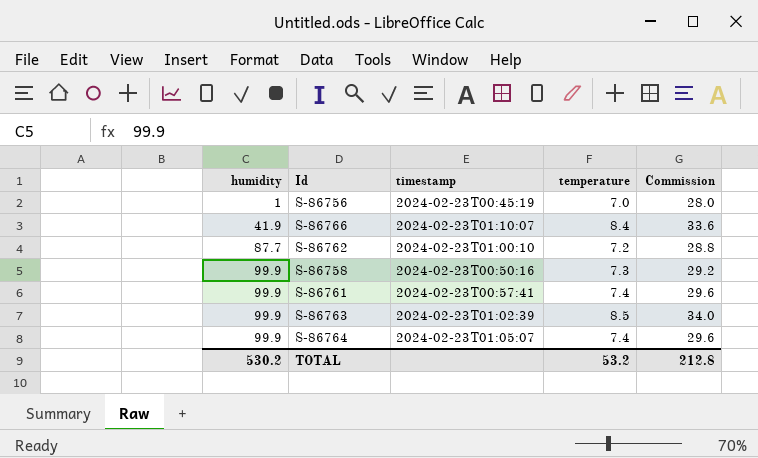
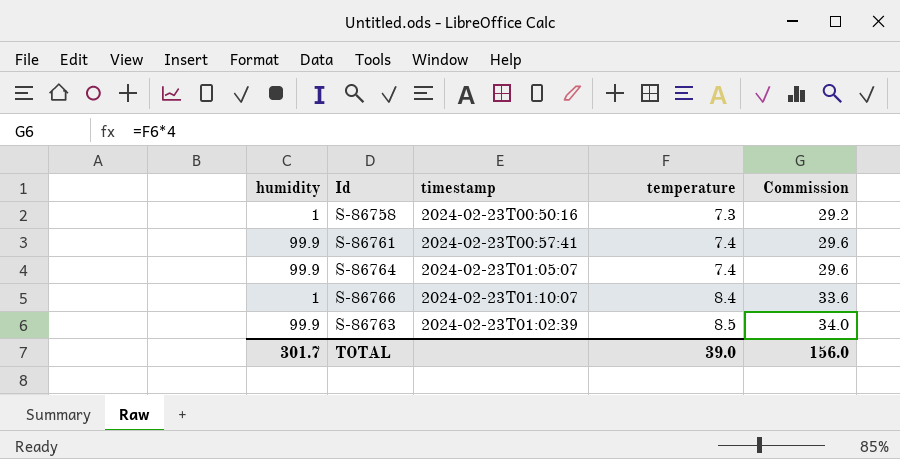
row order: humidity ascending -> temperature ascending
row S-86756: 1 | 2024-02-23T00:45:19 | 7.0 | 28.0 -> none
row S-86762: 87.7 | 2024-02-23T01:00:10 | 7.2 | 28.8 -> none
S-86758 | humidity: 99.9 -> 1
S-86766 | humidity: 41.9 -> 1
TOTAL | humidity: 530.2 -> 301.7
TOTAL | temperature: 53.2 -> 39.0
TOTAL | Commission: 212.8 -> 156.0

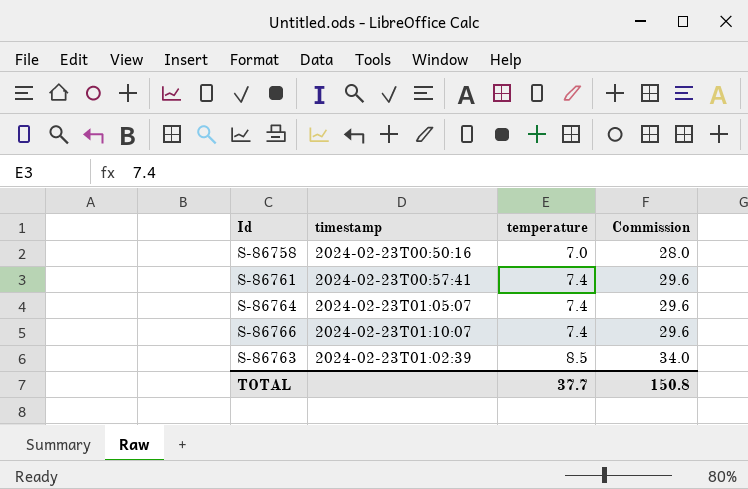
column humidity | position: 1 -> none
S-86758 | temperature: 7.3 -> 7.0
S-86758 | Commission: 29.2 -> 28.0
S-86766 | temperature: 8.4 -> 7.4
S-86766 | Commission: 33.6 -> 29.6
TOTAL | temperature: 39.0 -> 37.7
TOTAL | Commission: 156.0 -> 150.8

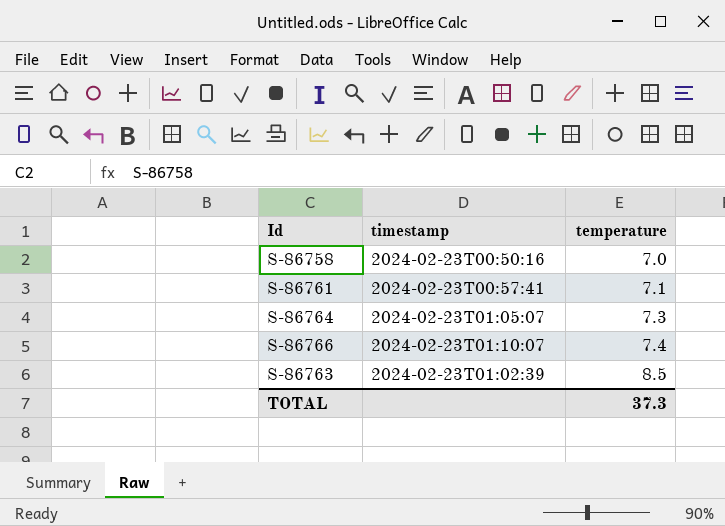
column Commission | formula: [temperature] * 4 -> none
S-86761 | temperature: 7.4 -> 7.1
S-86764 | temperature: 7.4 -> 7.3
TOTAL | temperature: 37.7 -> 37.3

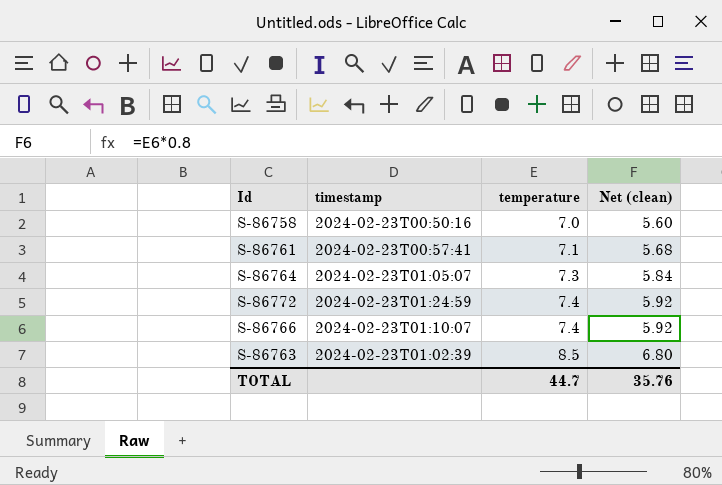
column Net (clean) | formula: none -> [temperature] * 0.8
row S-86772: none -> 2024-02-23T01:24:59 | 7.4 | 5.92
TOTAL | temperature: 37.3 -> 44.7

